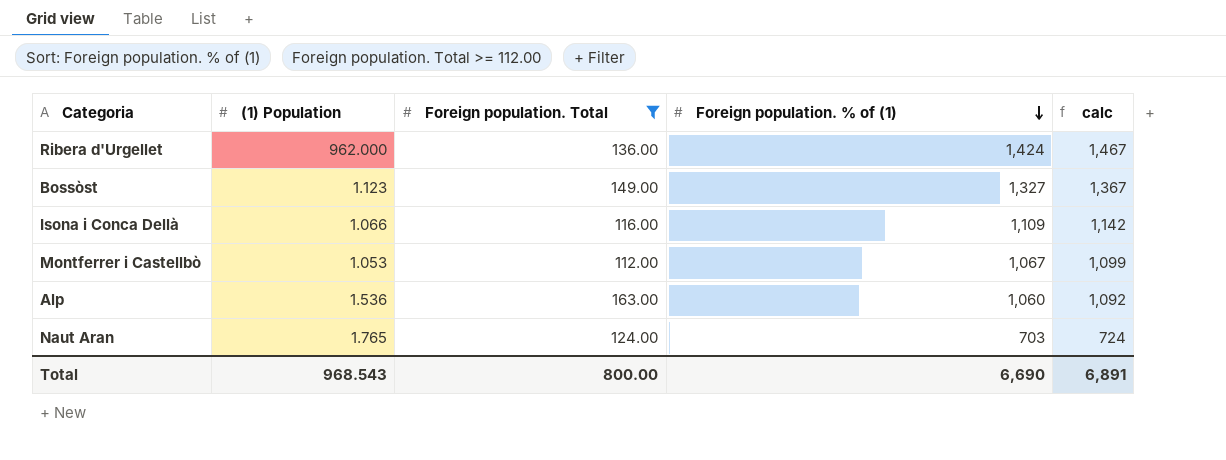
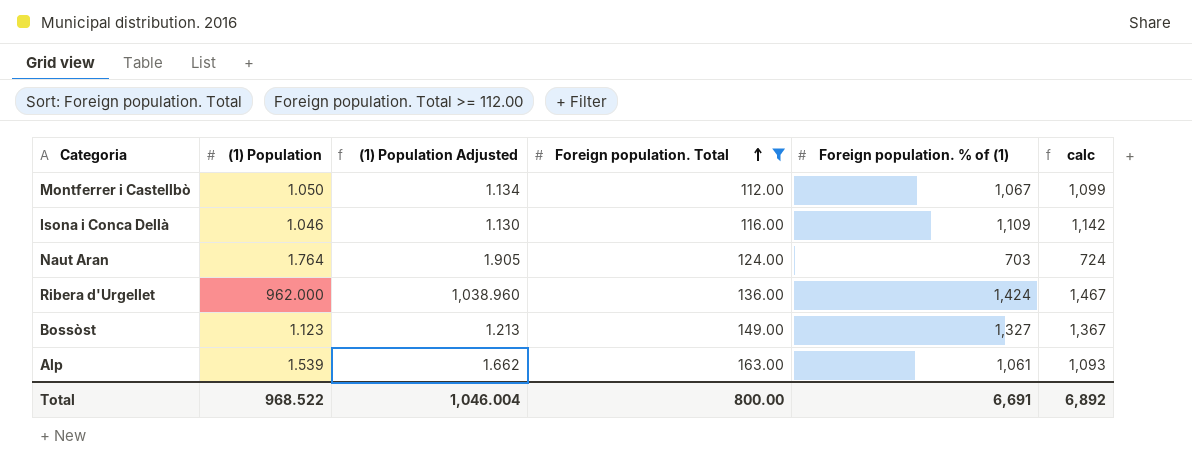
row order: Foreign population. % of (1) descending -> Foreign population. Total ascending
column (1) Population Adjusted | formula: none -> [(1) Population] * 1.08
Montferrer i Castellbò | (1) Population: 1.053 -> 1.050
Isona i Conca Dellà | (1) Population: 1.066 -> 1.046
Naut Aran | (1) Population: 1.765 -> 1.764
Alp | (1) Population: 1.536 -> 1.539
Alp | Foreign population. % of (1): 1,060 -> 1,061
Alp | calc: 1,092 -> 1,093
Total | (1) Population: 968.543 -> 968.522
Total | Foreign population. % of (1): 6,690 -> 6,691
Total | calc: 6,891 -> 6,892

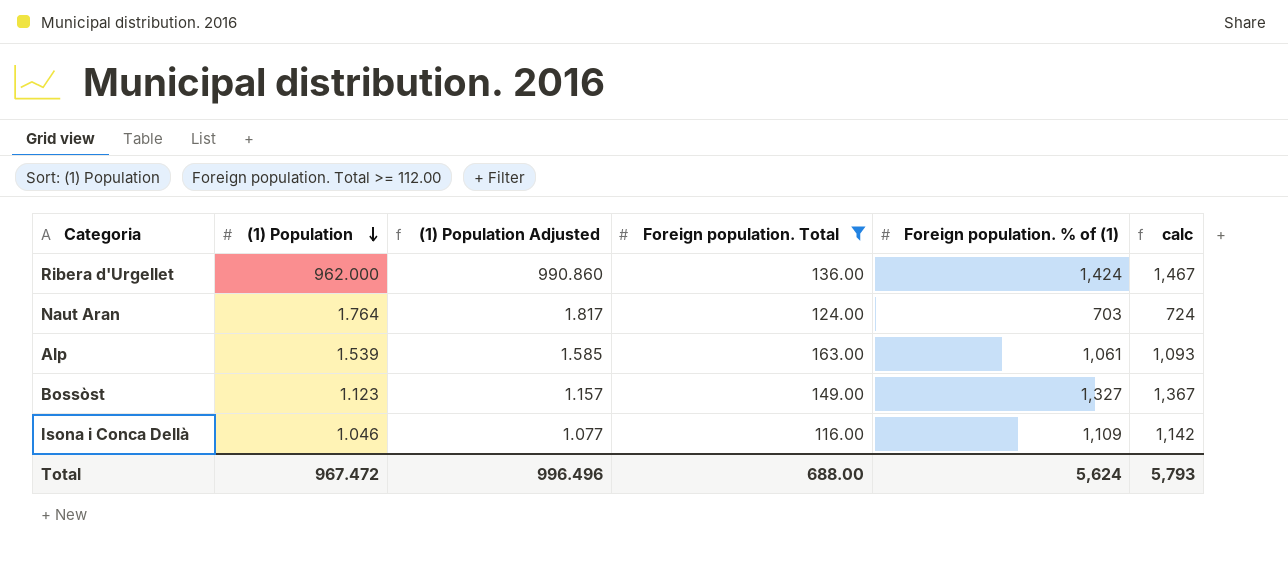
row order: Foreign population. Total ascending -> (1) Population descending
column (1) Population Adjusted | formula: [(1) Population] * 1.08 -> [(1) Population] * 1.03
row Montferrer i Castellbò: 1.050 | 1.134 | 112.00 | 1,067 | 1,099 -> none
Total | (1) Population: 968.522 -> 967.472
Total | (1) Population Adjusted: 1,046.004 -> 996.496
Total | Foreign population. Total: 800.00 -> 688.00
Total | Foreign population. % of (1): 6,691 -> 5,624
Total | calc: 6,892 -> 5,793

